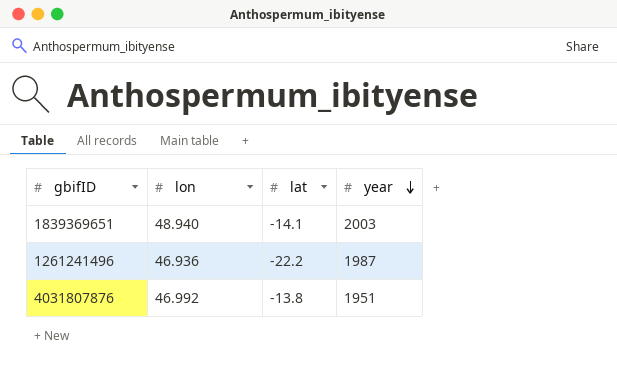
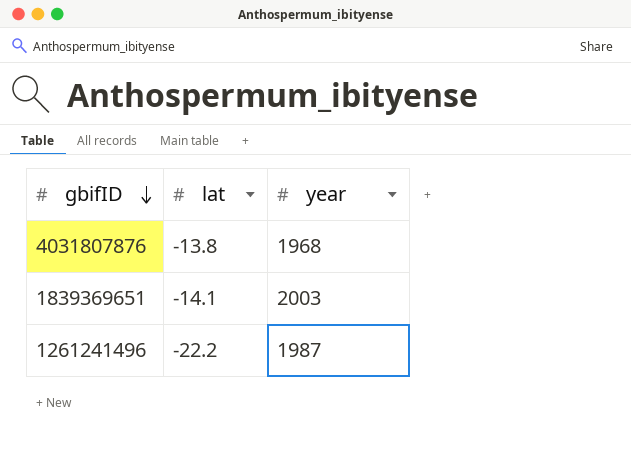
row order: year descending -> gbifID descending
column lon | position: 2 -> none
4031807876 | year: 1951 -> 1968

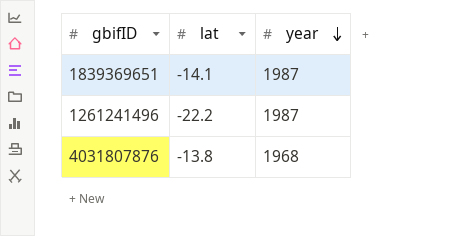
row order: gbifID descending -> year descending
1839369651 | year: 2003 -> 1987

